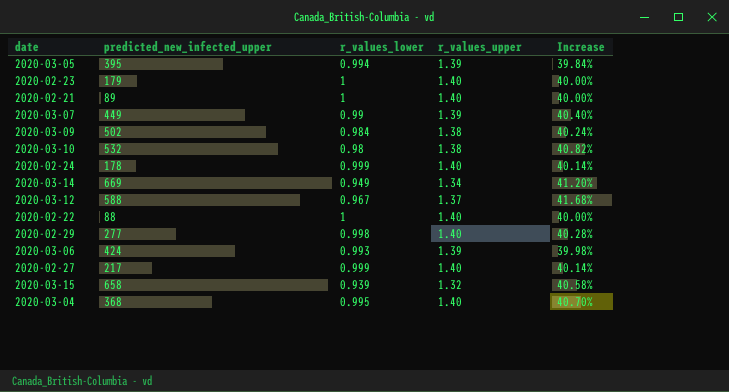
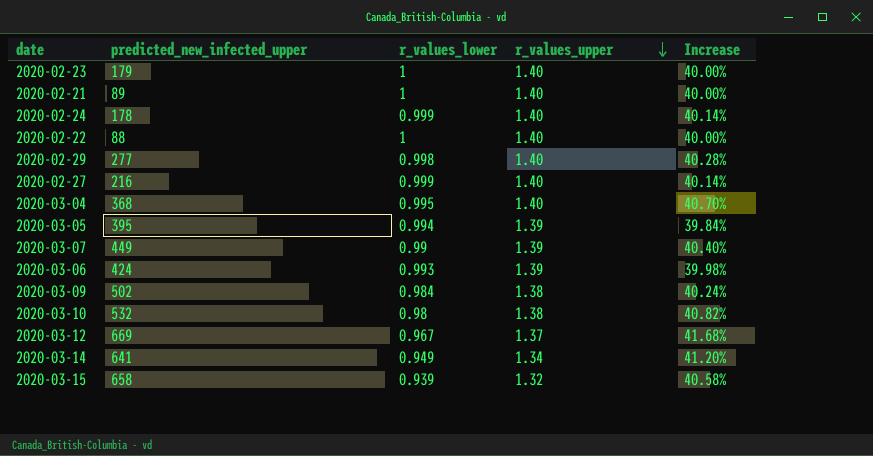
row order: none -> r_values_upper descending
2020-02-27 | predicted_new_infected_upper: 217 -> 216
2020-03-12 | predicted_new_infected_upper: 588 -> 669
2020-03-14 | predicted_new_infected_upper: 669 -> 641

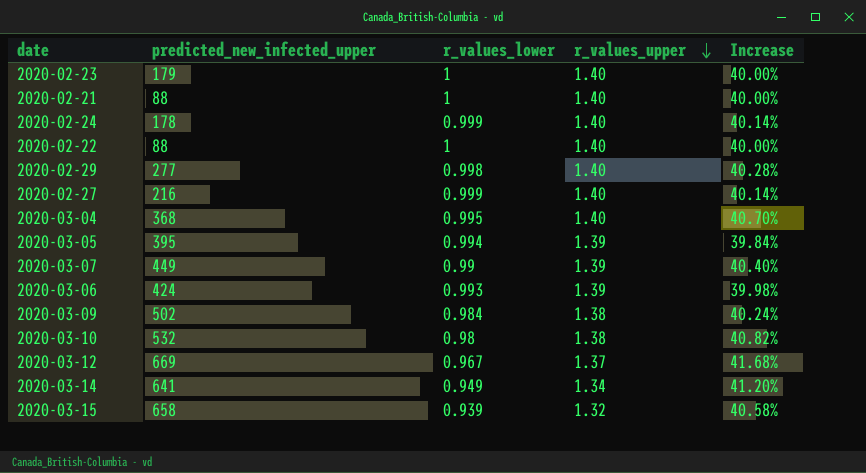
2020-02-21 | predicted_new_infected_upper: 89 -> 88

